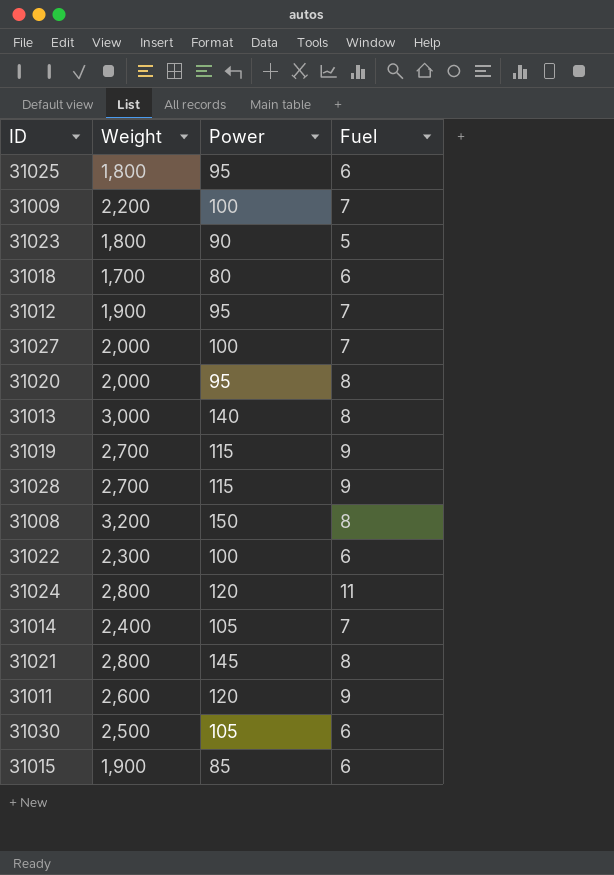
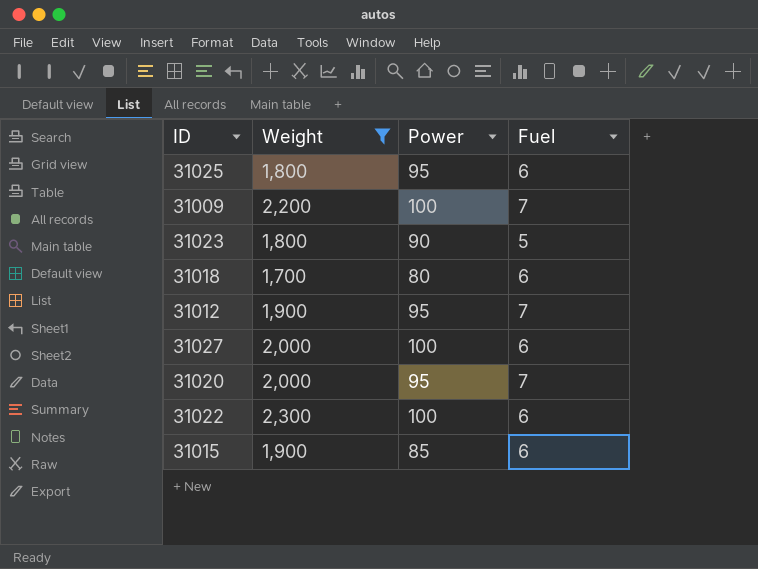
filter: none -> Weight <= 2,300
31027 | Fuel: 7 -> 6
31020 | Fuel: 8 -> 7

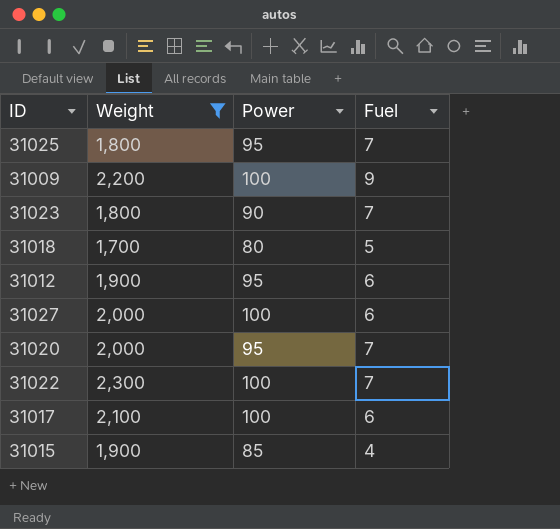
31025 | Fuel: 6 -> 7
31009 | Fuel: 7 -> 9
31023 | Fuel: 5 -> 7
31018 | Fuel: 6 -> 5
31012 | Fuel: 7 -> 6
31022 | Fuel: 6 -> 7
row 31017: none -> 2,100 | 100 | 6
31015 | Fuel: 6 -> 4

